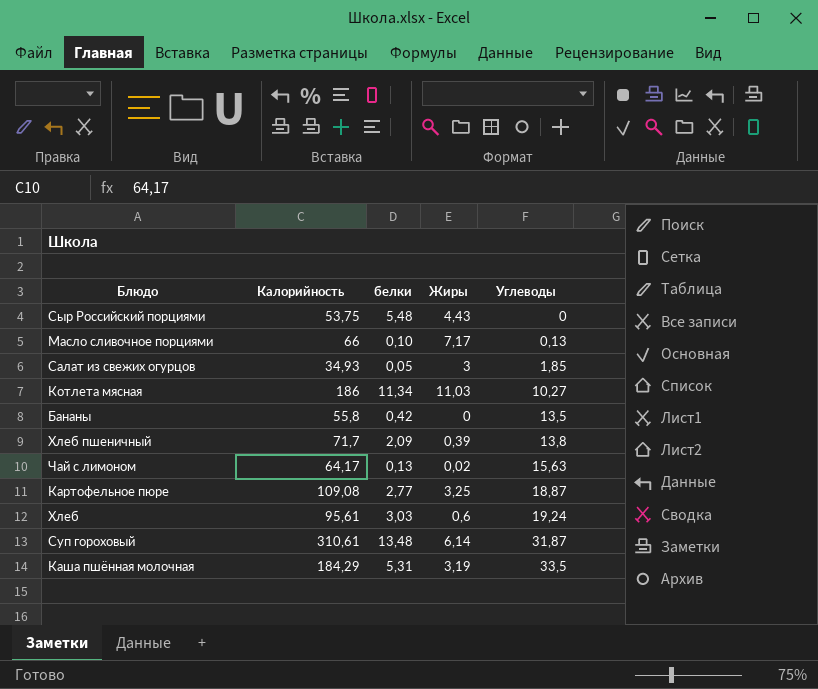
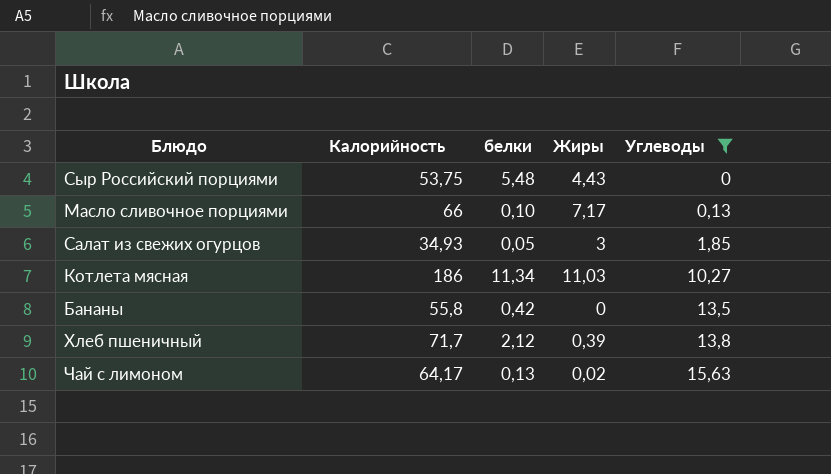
filter: none -> Углеводы <= 15,63
Хлеб пшеничный | белки: 2,09 -> 2,12

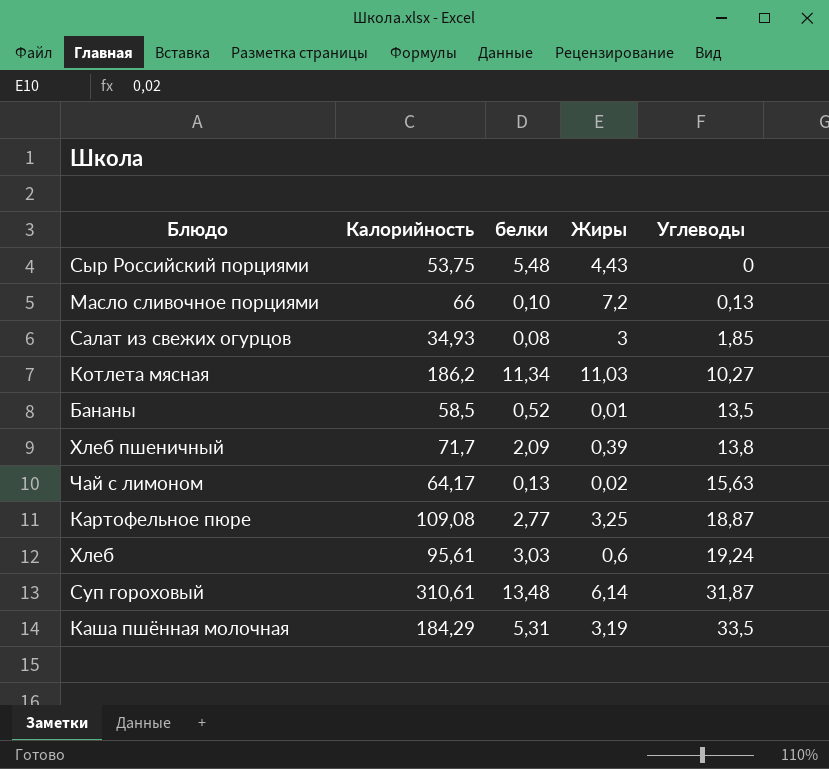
filter: Углеводы <= 15,63 -> none
Масло сливочное порциями | Жиры: 7,17 -> 7,2
Салат из свежих огурцов | белки: 0,05 -> 0,08
Котлета мясная | Калорийность: 186 -> 186,2
Бананы | Калорийность: 55,8 -> 58,5
Бананы | белки: 0,42 -> 0,52
Бананы | Жиры: 0 -> 0,01
Хлеб пшеничный | белки: 2,12 -> 2,09

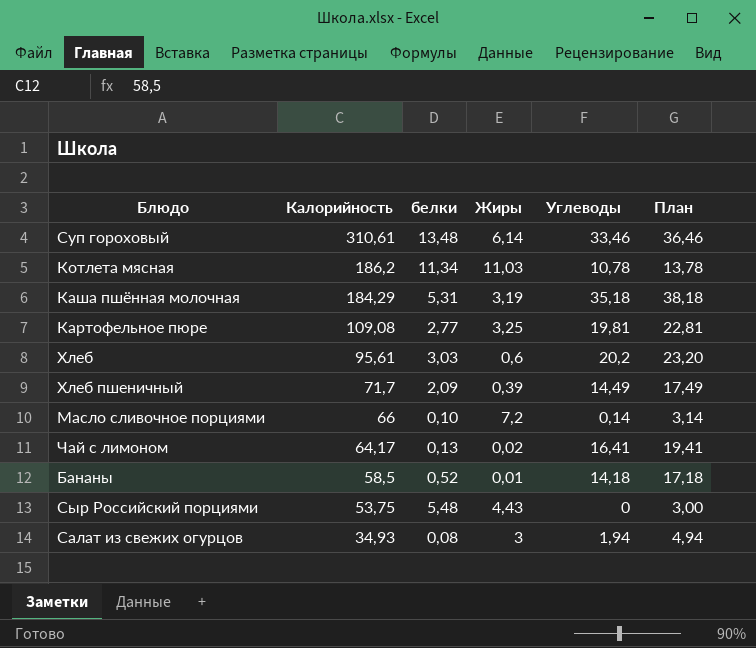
row order: Углеводы ascending -> Калорийность descending
column План | formula: none -> [Углеводы] + 3
Суп гороховый | Углеводы: 31,87 -> 33,46
Котлета мясная | Углеводы: 10,27 -> 10,78
Каша пшённая молочная | Углеводы: 33,5 -> 35,18
Картофельное пюре | Углеводы: 18,87 -> 19,81
Хлеб | Углеводы: 19,24 -> 20,2
Хлеб пшеничный | Углеводы: 13,8 -> 14,49
Масло сливочное порциями | Углеводы: 0,13 -> 0,14
Чай с лимоном | Углеводы: 15,63 -> 16,41
Бананы | Углеводы: 13,5 -> 14,18
Салат из свежих огурцов | Углеводы: 1,85 -> 1,94

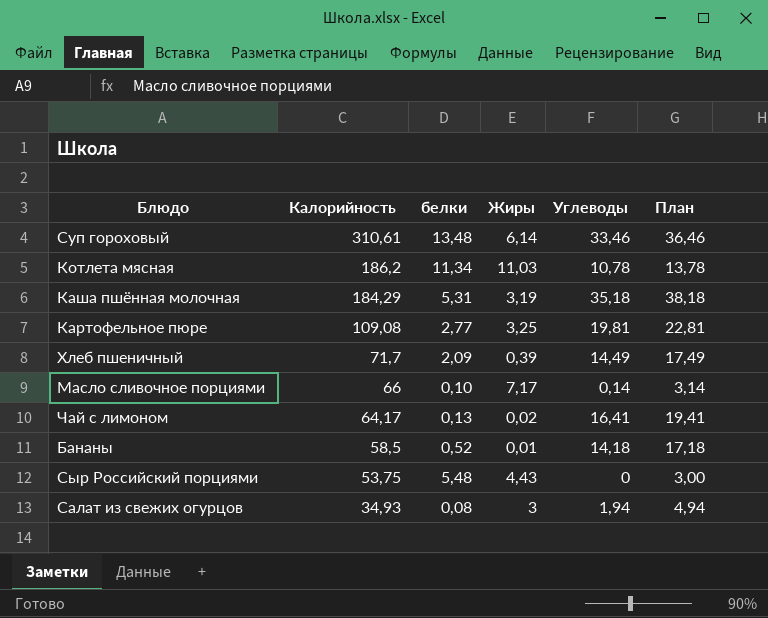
row Хлеб: 95,61 | 3,03 | 0,6 | 20,2 | 23,20 -> none
Масло сливочное порциями | Жиры: 7,2 -> 7,17

